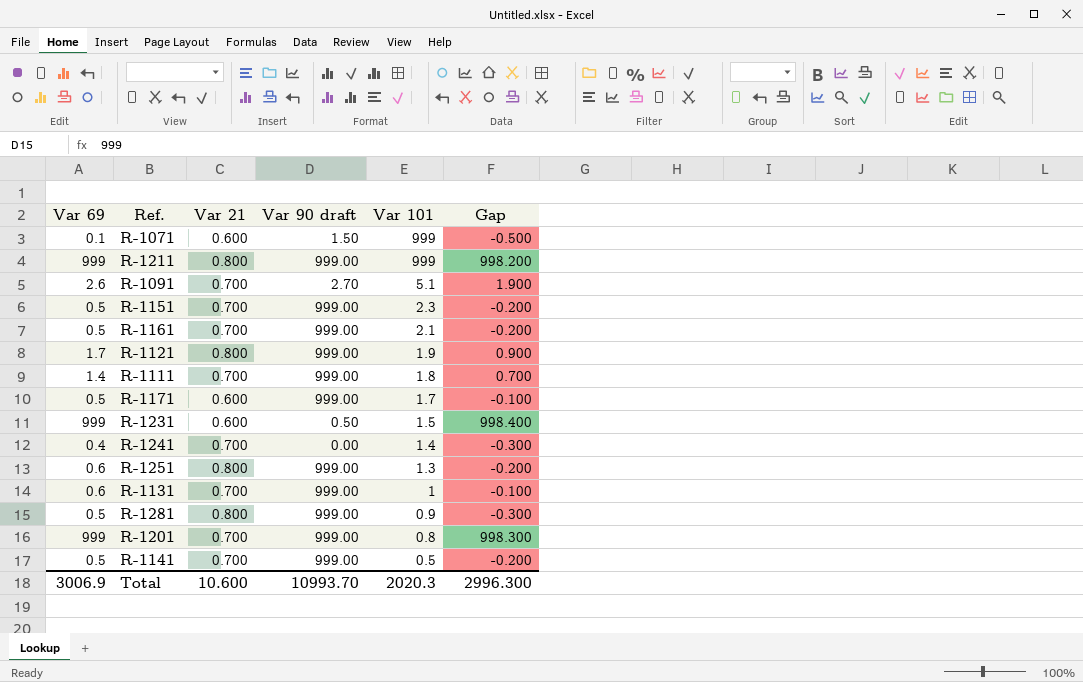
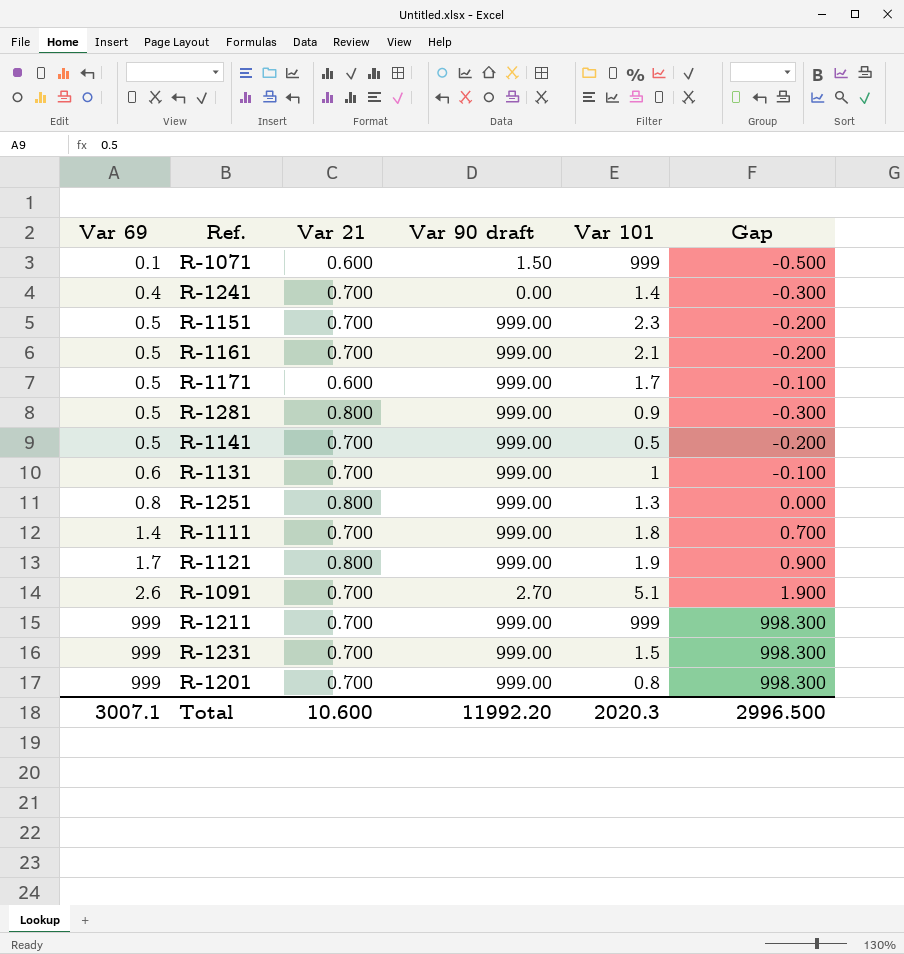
row order: Var 101 descending -> Var 69 ascending
R-1251 | Var 69: 0.6 -> 0.8
R-1251 | Gap: -0.200 -> 0.000
R-1211 | Var 21: 0.800 -> 0.700
R-1211 | Gap: 998.200 -> 998.300
R-1231 | Var 21: 0.600 -> 0.700
R-1231 | Var 90 draft: 0.50 -> 999.00
R-1231 | Gap: 998.400 -> 998.300
Total | Var 69: 3006.9 -> 3007.1
Total | Var 90 draft: 10993.70 -> 11992.20
Total | Gap: 2996.300 -> 2996.500

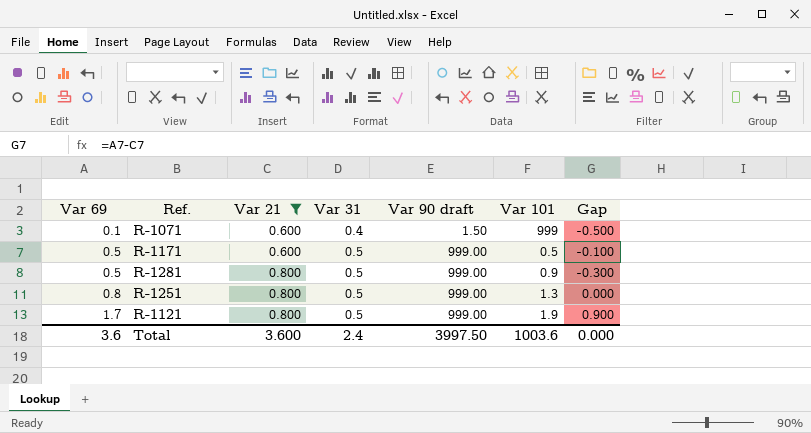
filter: none -> Var 21 != 0.700
column Var 31 | position: none -> 4
R-1171 | Var 101: 1.7 -> 0.5
Total | Var 69: 3007.1 -> 3.6
Total | Var 21: 10.600 -> 3.600
Total | Var 90 draft: 11992.20 -> 3997.50
Total | Var 101: 2020.3 -> 1003.6
Total | Gap: 2996.500 -> 0.000

